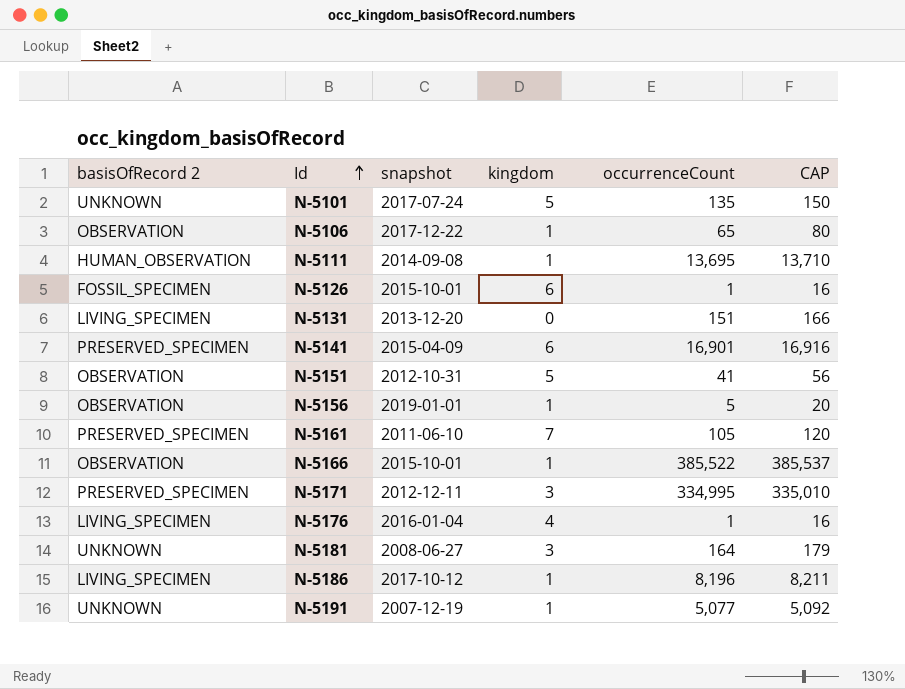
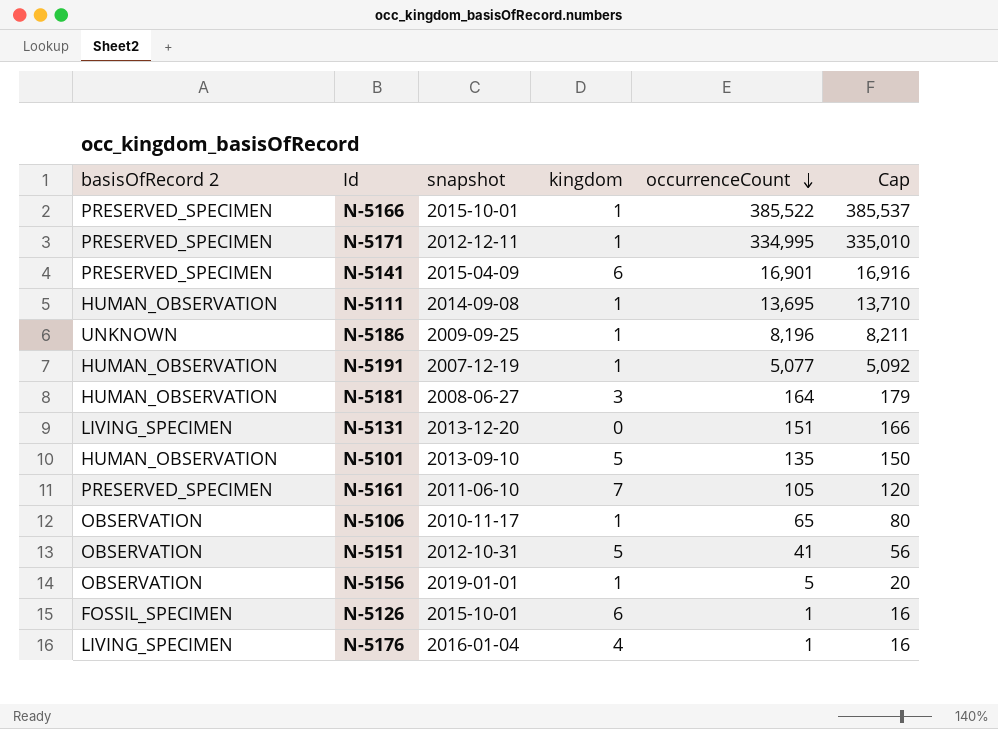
row order: Id ascending -> occurrenceCount descending
column name: CAP -> Cap
N-5166 | basisOfRecord 2: OBSERVATION -> PRESERVED_SPECIMEN
N-5171 | kingdom: 3 -> 1
N-5186 | basisOfRecord 2: LIVING_SPECIMEN -> UNKNOWN
N-5186 | snapshot: 2017-10-12 -> 2009-09-25
N-5191 | basisOfRecord 2: UNKNOWN -> HUMAN_OBSERVATION
N-5181 | basisOfRecord 2: UNKNOWN -> HUMAN_OBSERVATION
N-5101 | basisOfRecord 2: UNKNOWN -> HUMAN_OBSERVATION
N-5101 | snapshot: 2017-07-24 -> 2013-09-10
N-5106 | snapshot: 2017-12-22 -> 2010-11-17

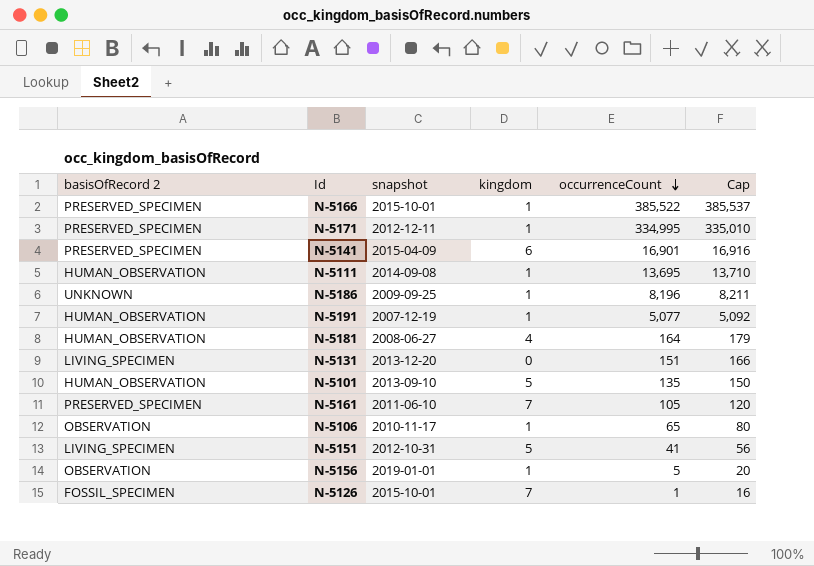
row N-5176: LIVING_SPECIMEN | 2016-01-04 | 4 | 1 | 16 -> none
N-5181 | kingdom: 3 -> 4
N-5151 | basisOfRecord 2: OBSERVATION -> LIVING_SPECIMEN
N-5126 | kingdom: 6 -> 7

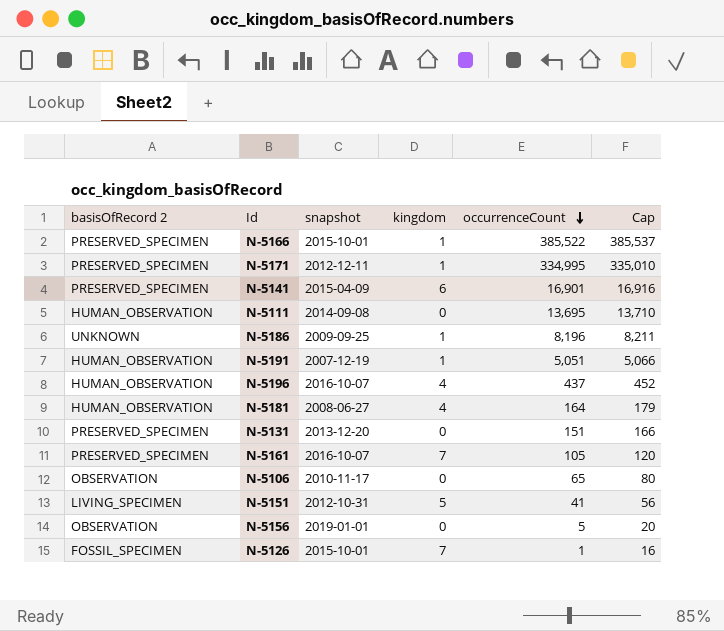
row N-5101: HUMAN_OBSERVATION | 2013-09-10 | 5 | 135 | 150 -> none
N-5111 | kingdom: 1 -> 0
N-5191 | occurrenceCount: 5,077 -> 5,051
N-5191 | Cap: 5,092 -> 5,066
row N-5196: none -> HUMAN_OBSERVATION | 2016-10-07 | 4 | 437 | 452
N-5131 | basisOfRecord 2: LIVING_SPECIMEN -> PRESERVED_SPECIMEN
N-5161 | snapshot: 2011-06-10 -> 2016-10-07
N-5106 | kingdom: 1 -> 0
N-5156 | kingdom: 1 -> 0

